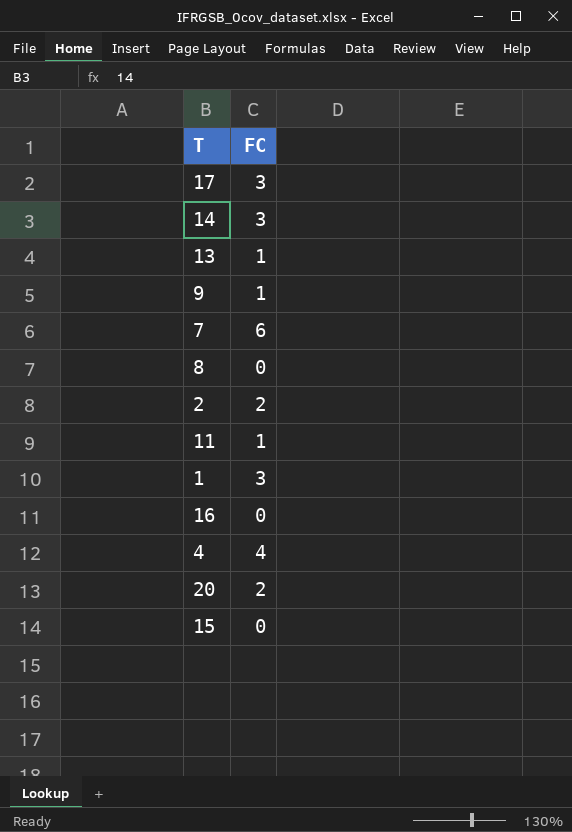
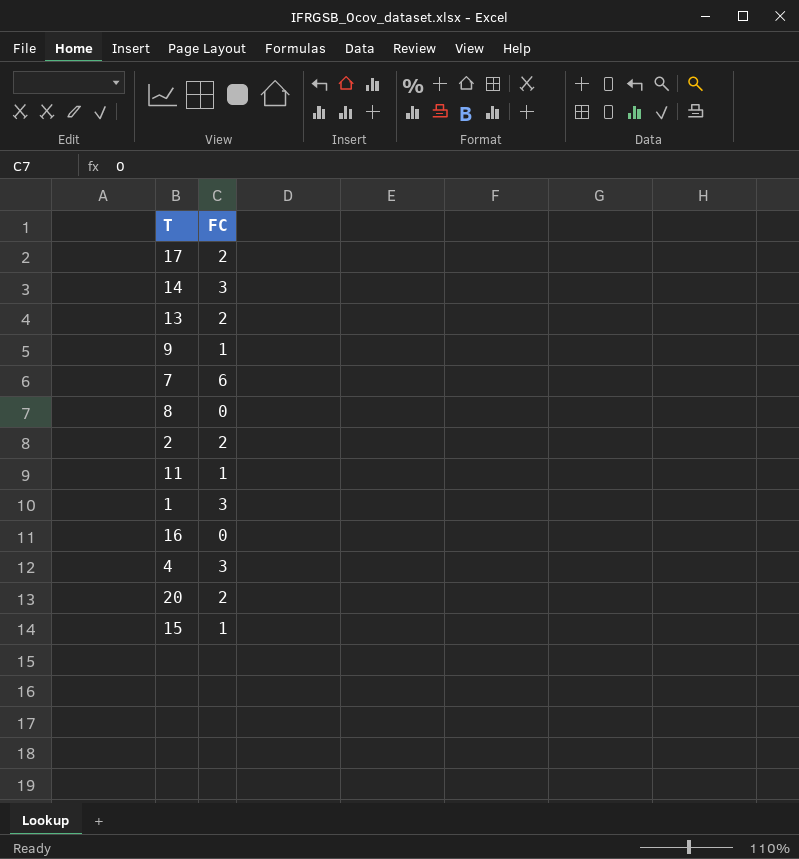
17 | FC: 3 -> 2
13 | FC: 1 -> 2
4 | FC: 4 -> 3
15 | FC: 0 -> 1

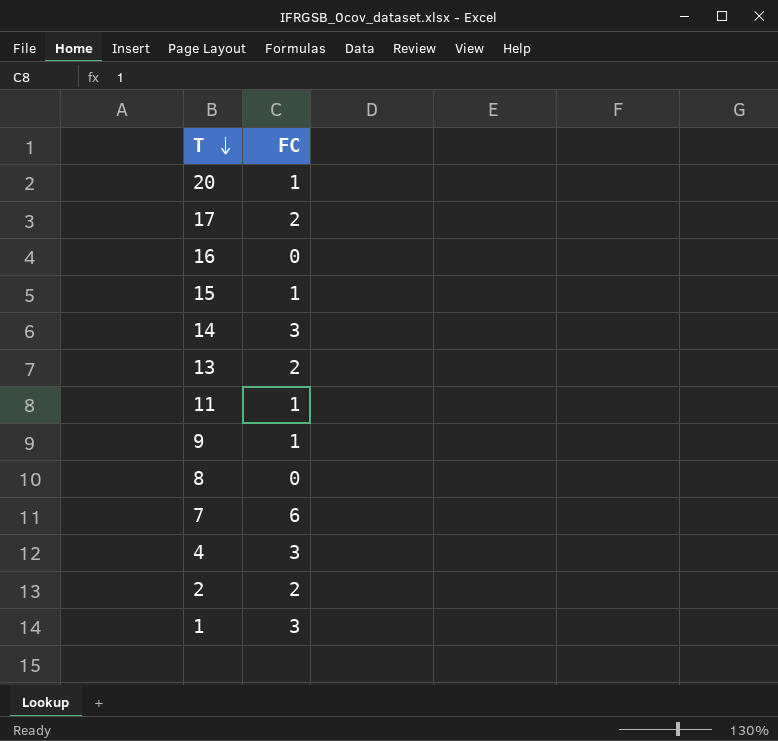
row order: none -> T descending
20 | FC: 2 -> 1

